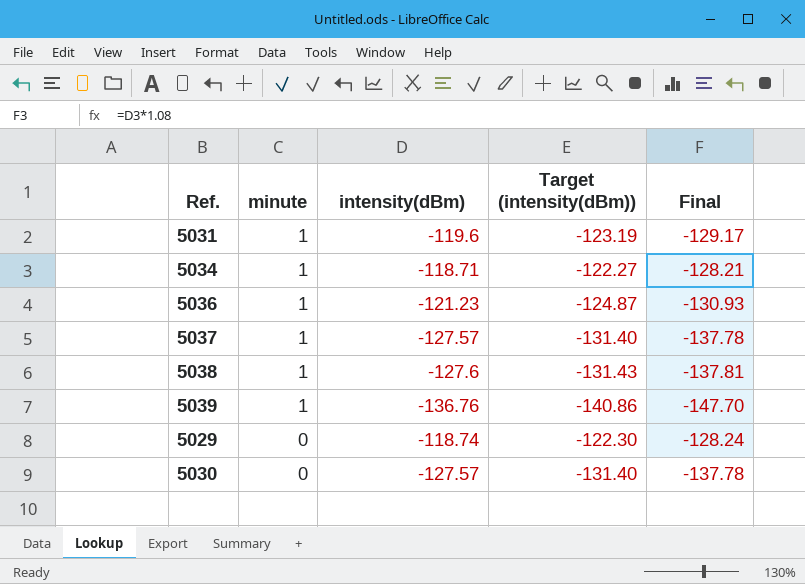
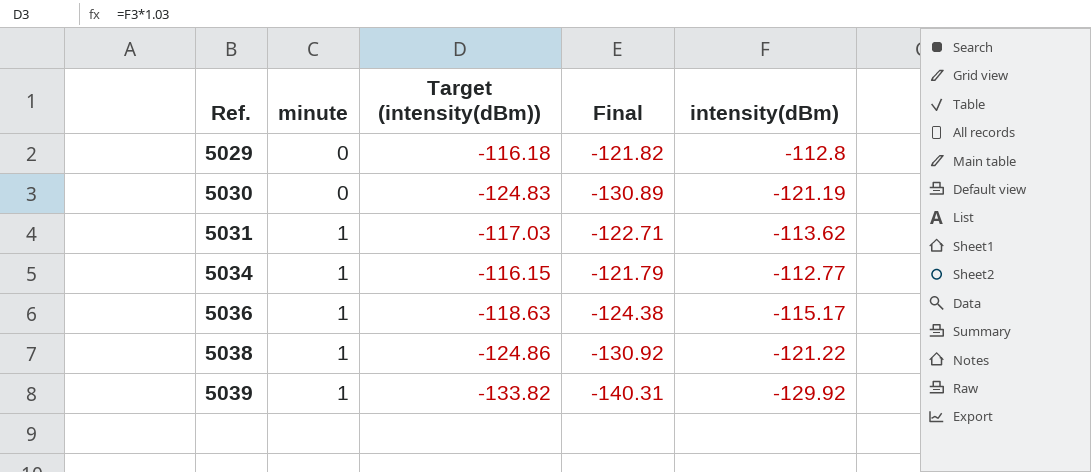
row order: minute descending -> Ref. ascending
column intensity(dBm) | position: 3 -> 5
row 5037: 1 | -127.57 | -131.40 | -137.78 -> none
5029 | Target (intensity(dBm)): -122.30 -> -116.18
5029 | Final: -128.24 -> -121.82
5029 | intensity(dBm): -118.74 -> -112.8
5030 | Target (intensity(dBm)): -131.40 -> -124.83
5030 | Final: -137.78 -> -130.89
5030 | intensity(dBm): -127.57 -> -121.19
5031 | Target (intensity(dBm)): -123.19 -> -117.03
5031 | Final: -129.17 -> -122.71
5031 | intensity(dBm): -119.6 -> -113.62
5034 | Target (intensity(dBm)): -122.27 -> -116.15
5034 | Final: -128.21 -> -121.79
5034 | intensity(dBm): -118.71 -> -112.77
5036 | Target (intensity(dBm)): -124.87 -> -118.63
5036 | Final: -130.93 -> -124.38
5036 | intensity(dBm): -121.23 -> -115.17
5038 | Target (intensity(dBm)): -131.43 -> -124.86
5038 | Final: -137.81 -> -130.92
5038 | intensity(dBm): -127.6 -> -121.22
5039 | Target (intensity(dBm)): -140.86 -> -133.82
5039 | Final: -147.70 -> -140.31
5039 | intensity(dBm): -136.76 -> -129.92

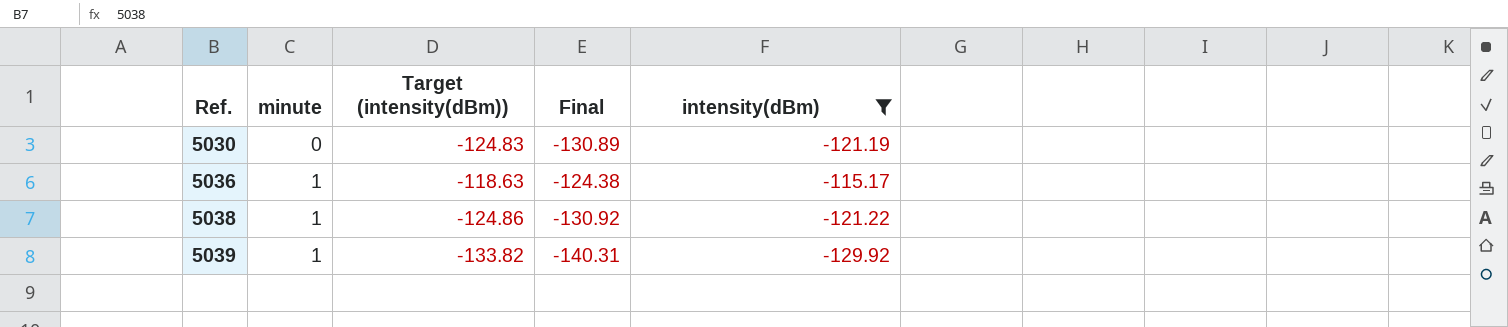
filter: none -> intensity(dBm) <= -115.17

